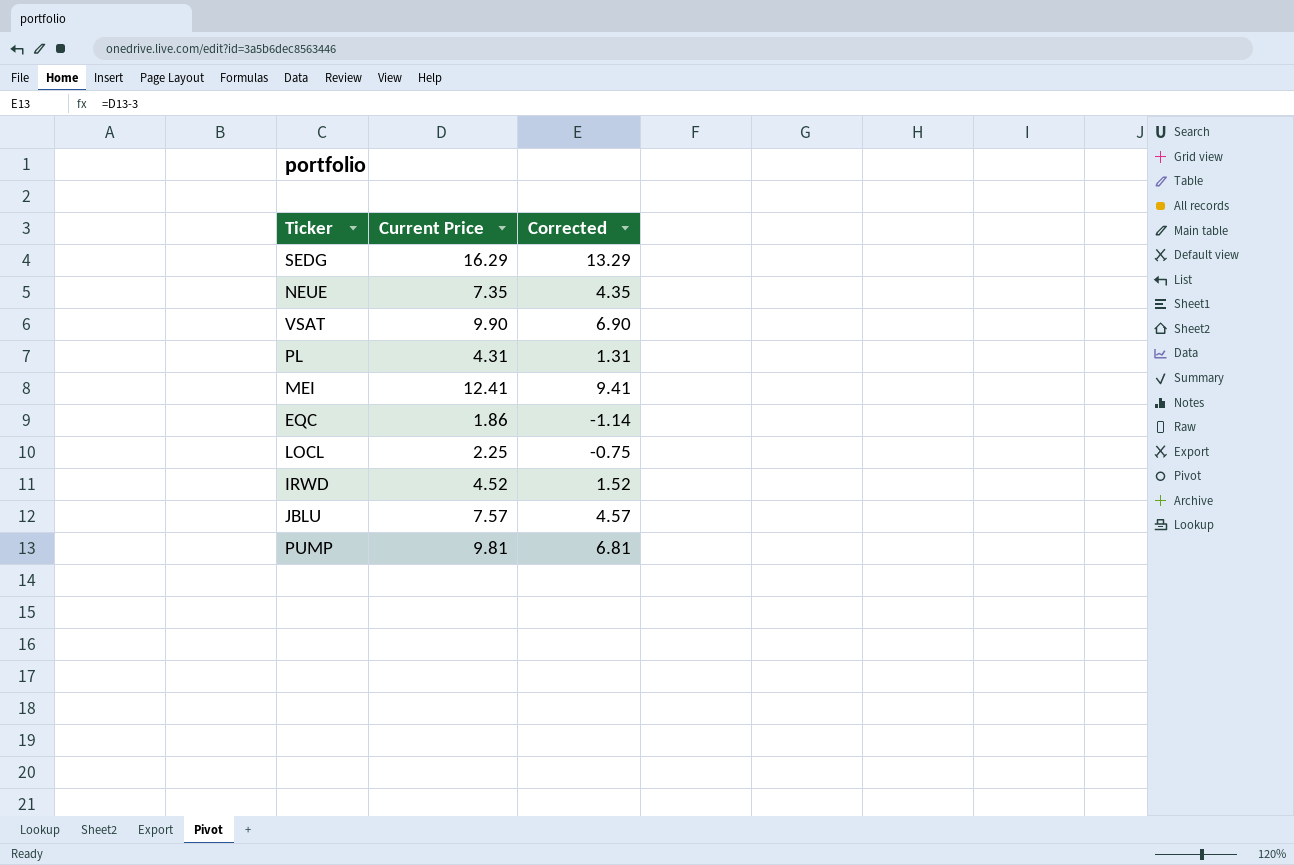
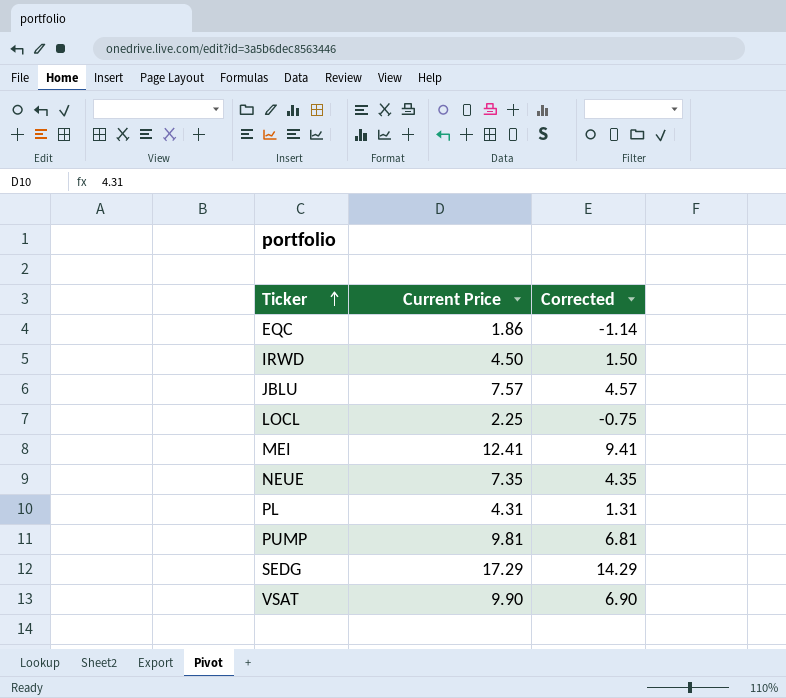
row order: none -> Ticker ascending
IRWD | Current Price: 4.52 -> 4.50
IRWD | Corrected: 1.52 -> 1.50
SEDG | Current Price: 16.29 -> 17.29
SEDG | Corrected: 13.29 -> 14.29

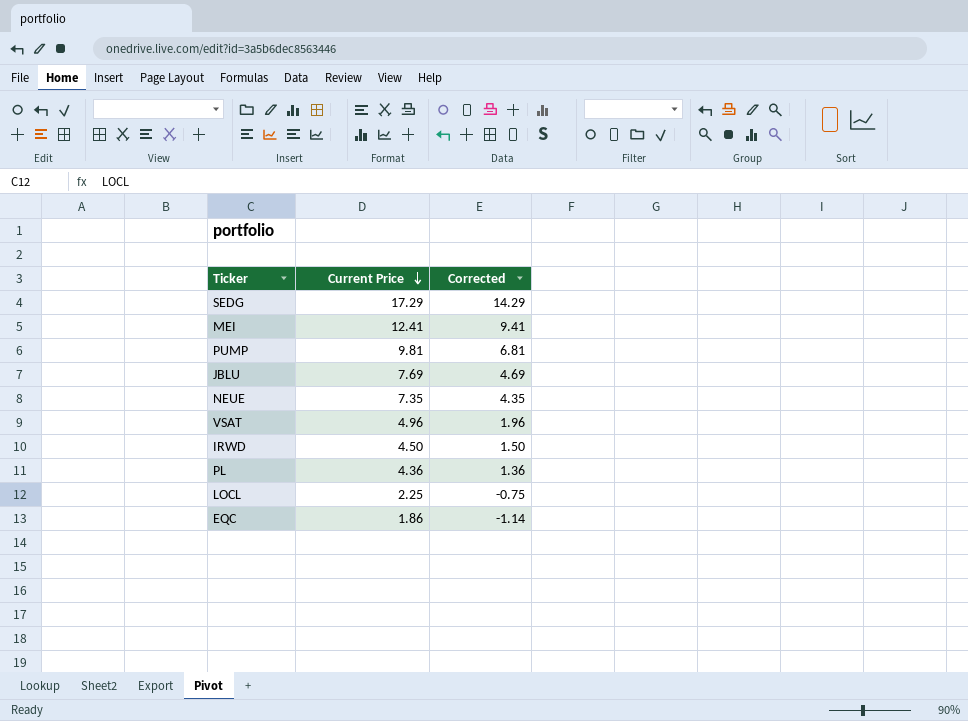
row order: Ticker ascending -> Current Price descending
JBLU | Current Price: 7.57 -> 7.69
JBLU | Corrected: 4.57 -> 4.69
VSAT | Current Price: 9.90 -> 4.96
VSAT | Corrected: 6.90 -> 1.96
PL | Current Price: 4.31 -> 4.36
PL | Corrected: 1.31 -> 1.36

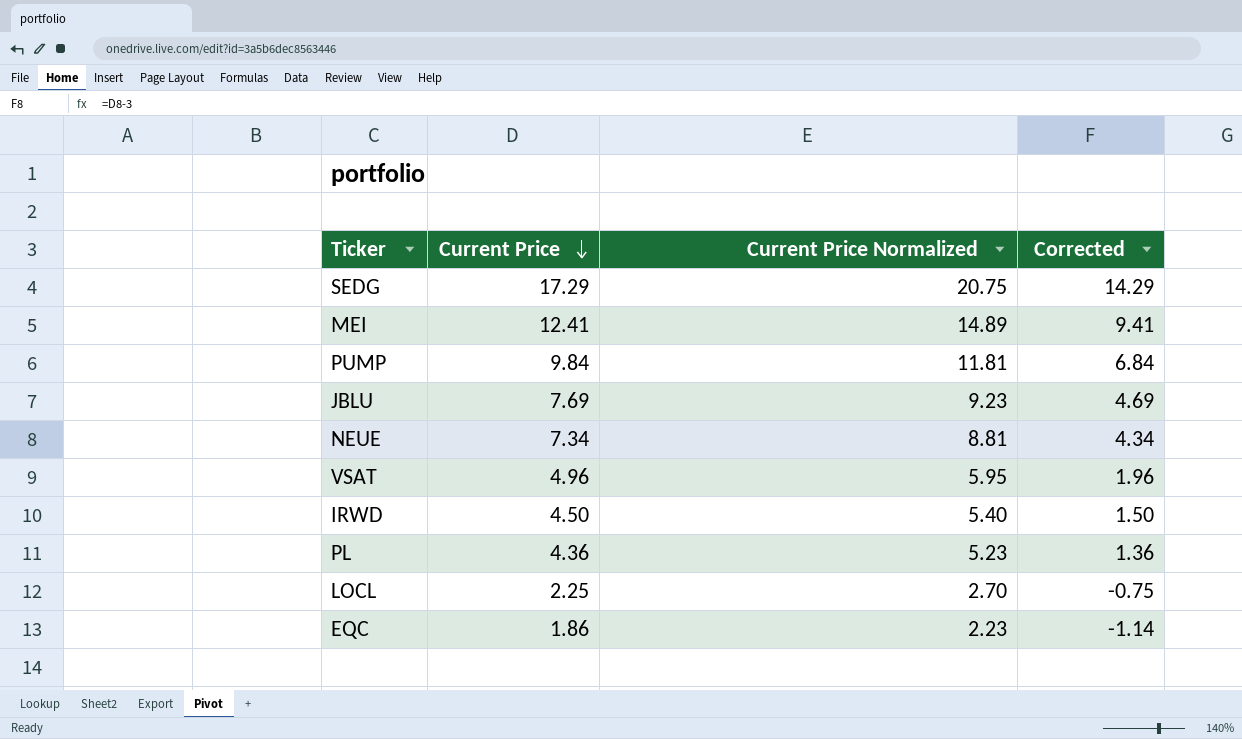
column Current Price Normalized | formula: none -> [Current Price] * 1.2
PUMP | Current Price: 9.81 -> 9.84
PUMP | Corrected: 6.81 -> 6.84
NEUE | Current Price: 7.35 -> 7.34
NEUE | Corrected: 4.35 -> 4.34

